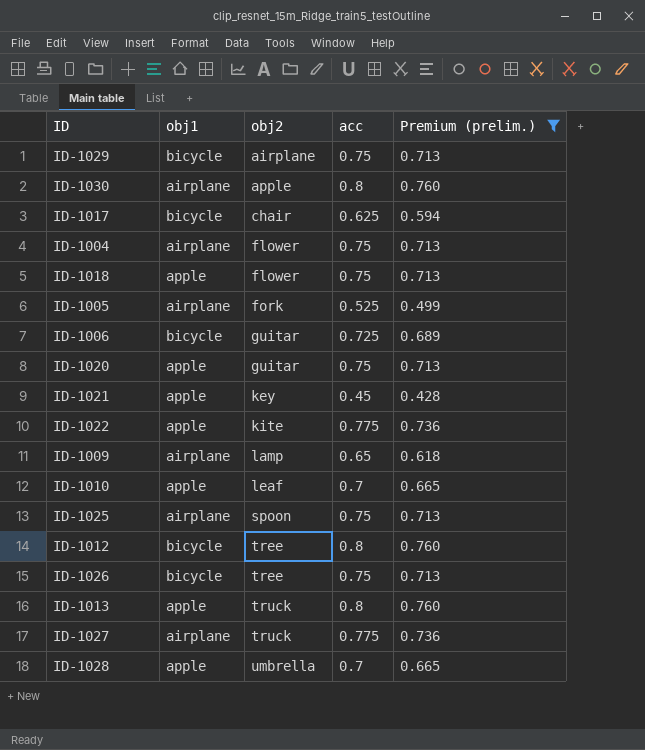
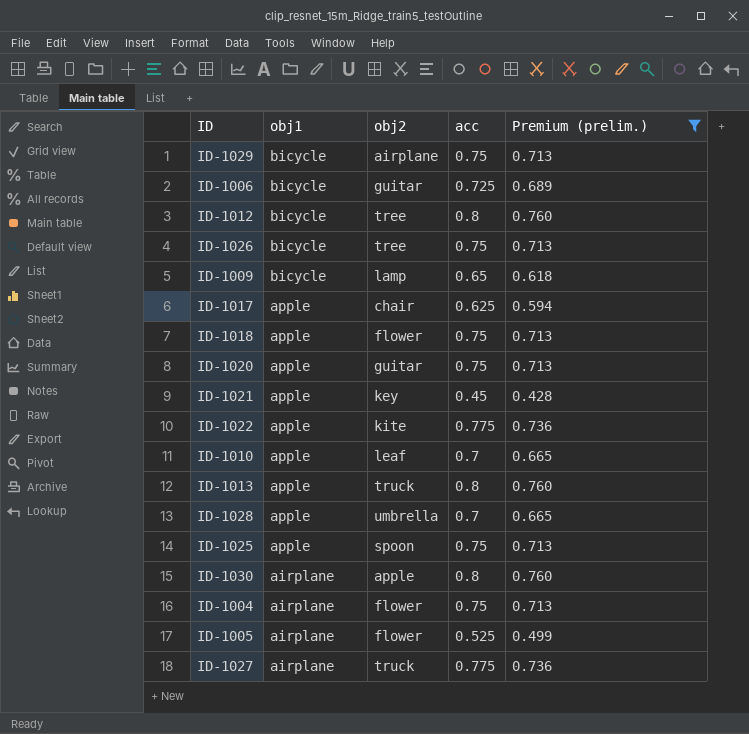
row order: obj2 ascending -> obj1 descending
ID-1009 | obj1: airplane -> bicycle
ID-1017 | obj1: bicycle -> apple
ID-1025 | obj1: airplane -> apple
ID-1005 | obj2: fork -> flower

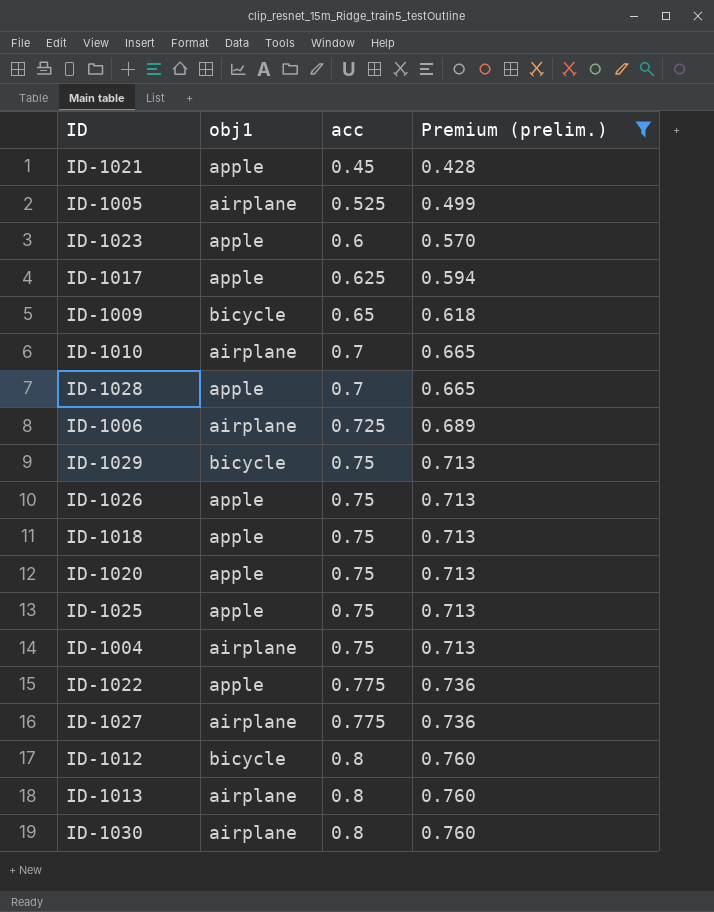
row order: obj1 descending -> acc ascending
column obj2 | position: 3 -> none
row ID-1023: none -> apple | 0.6 | 0.570
ID-1010 | obj1: apple -> airplane
ID-1006 | obj1: bicycle -> airplane
ID-1026 | obj1: bicycle -> apple
ID-1013 | obj1: apple -> airplane

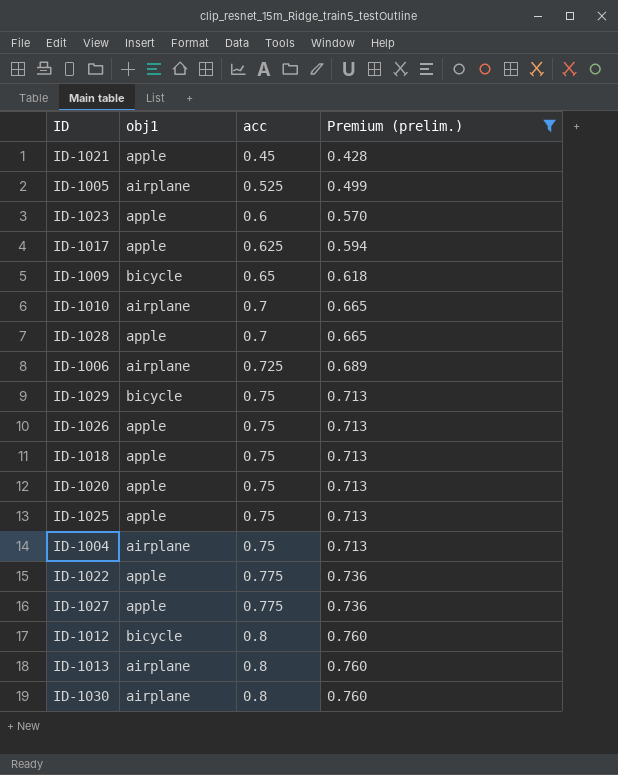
ID-1027 | obj1: airplane -> apple

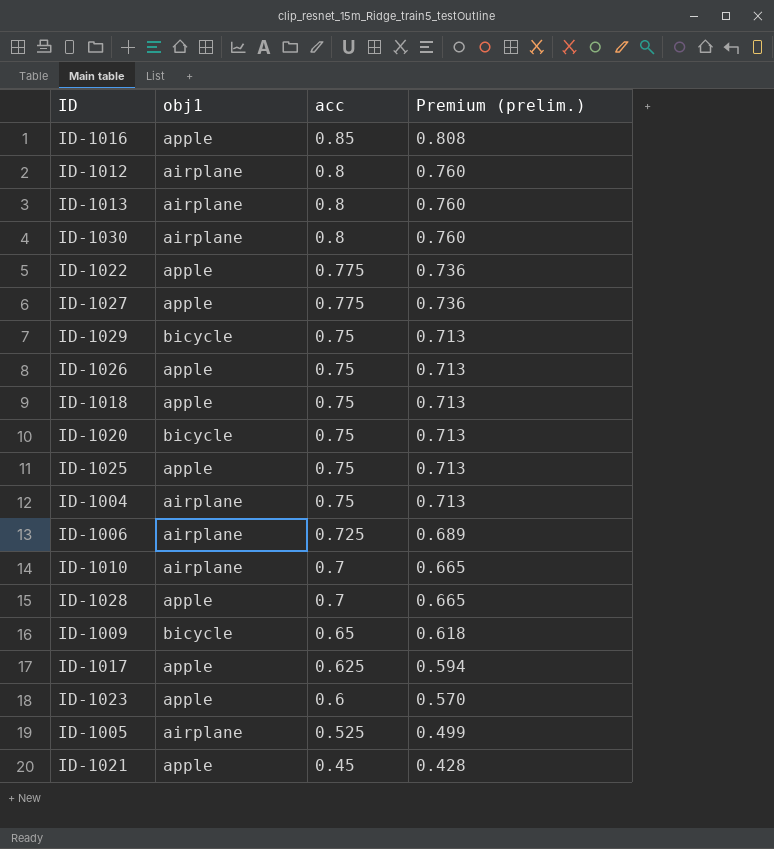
filter: Premium (prelim.) != 0.808 -> none
row order: acc ascending -> acc descending
ID-1012 | obj1: bicycle -> airplane
ID-1020 | obj1: apple -> bicycle

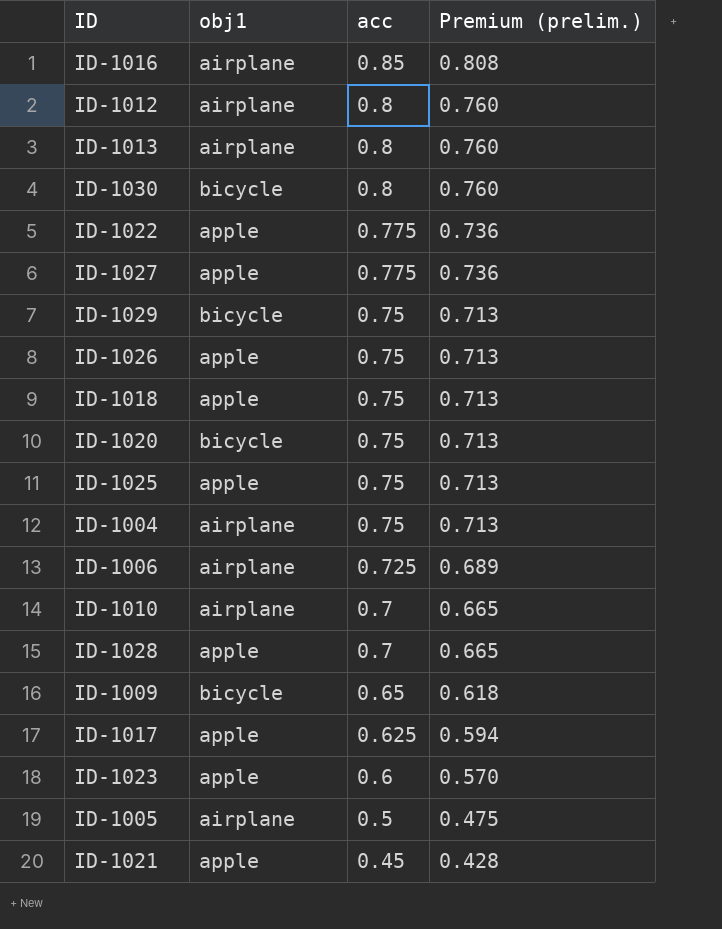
ID-1016 | obj1: apple -> airplane
ID-1030 | obj1: airplane -> bicycle
ID-1005 | acc: 0.525 -> 0.5
ID-1005 | Premium (prelim.): 0.499 -> 0.475

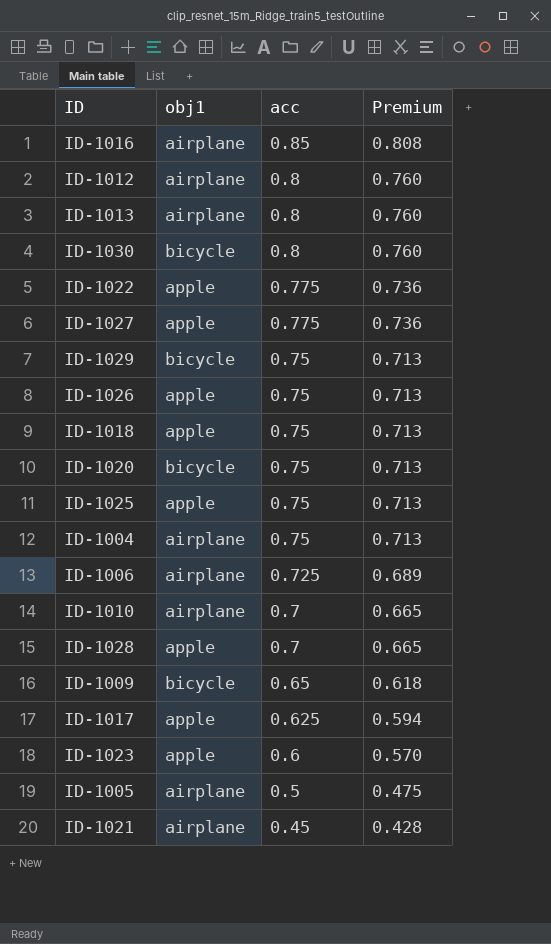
column name: Premium (prelim.) -> Premium
ID-1021 | obj1: apple -> airplane

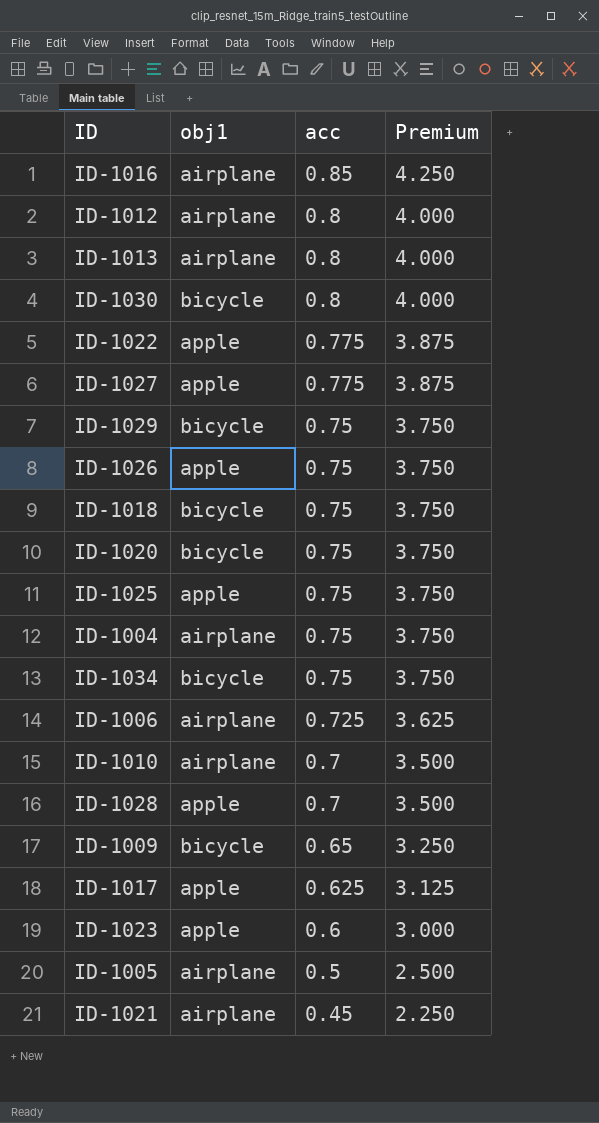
column Premium | formula: [acc] * 0.95 -> [acc] * 5
ID-1018 | obj1: apple -> bicycle
row ID-1034: none -> bicycle | 0.75 | 3.750

